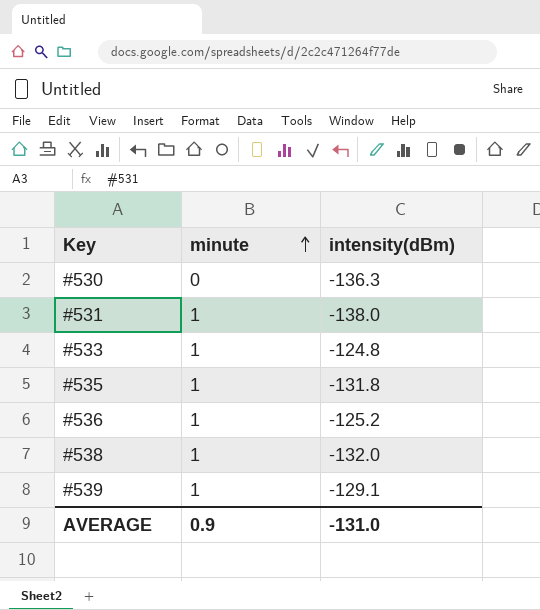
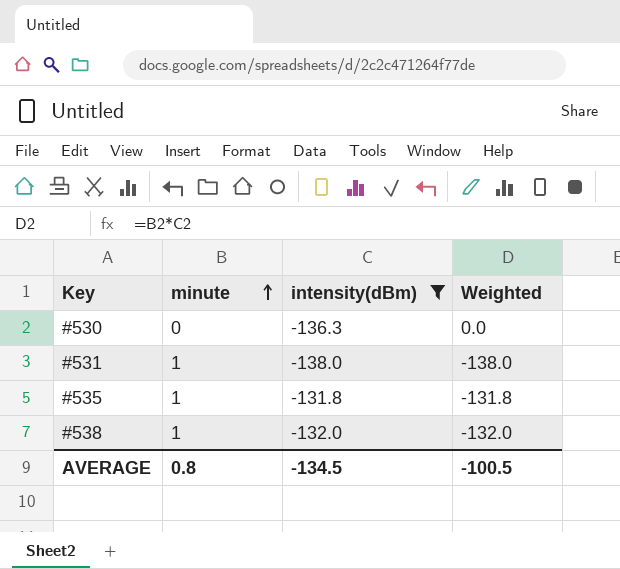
filter: none -> intensity(dBm) <= -131.8
column Weighted | formula: none -> [minute] * [intensity(dBm)]
AVERAGE | minute: 0.9 -> 0.8
AVERAGE | intensity(dBm): -131.0 -> -134.5

